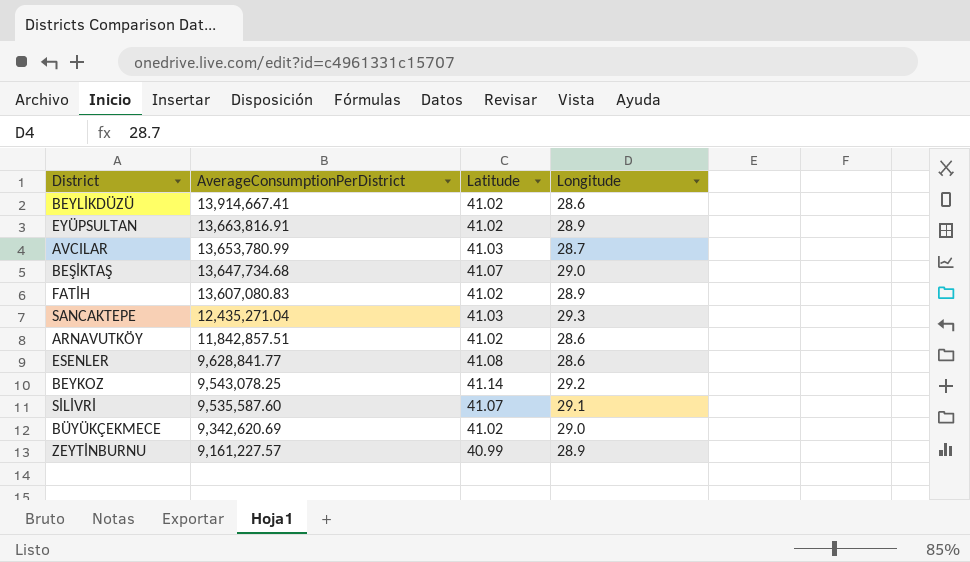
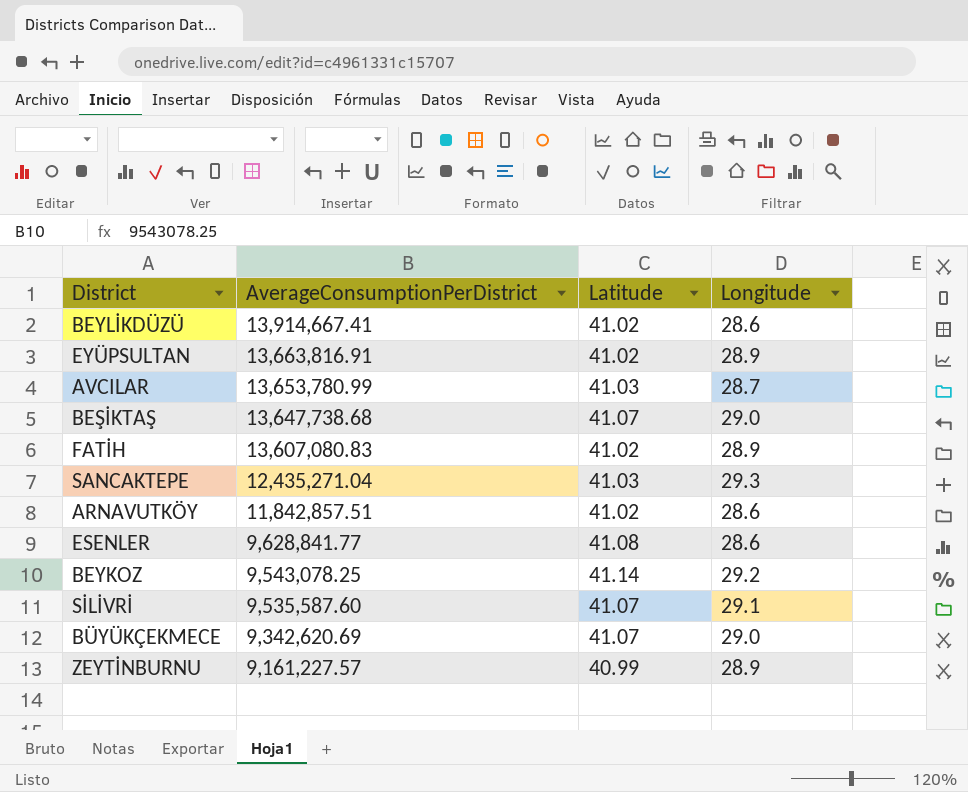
BEŞİKTAŞ | AverageConsumptionPerDistrict: 13,647,734.68 -> 13,647,738.68
BÜYÜKÇEKMECE | Latitude: 41.02 -> 41.07

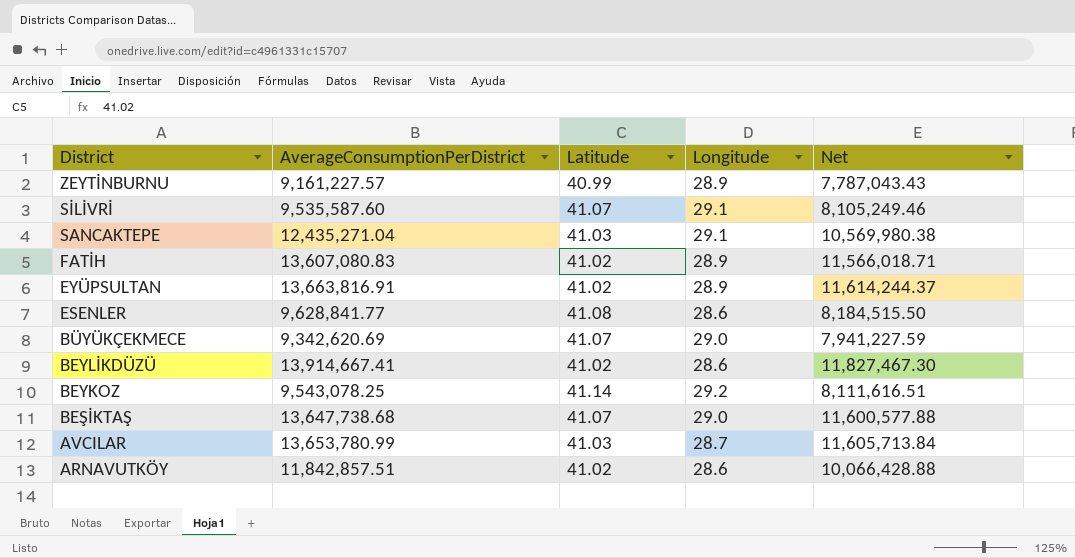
row order: AverageConsumptionPerDistrict descending -> District descending
column Net | formula: none -> [AverageConsumptionPerDistrict] * 0.85
SANCAKTEPE | Longitude: 29.3 -> 29.1

